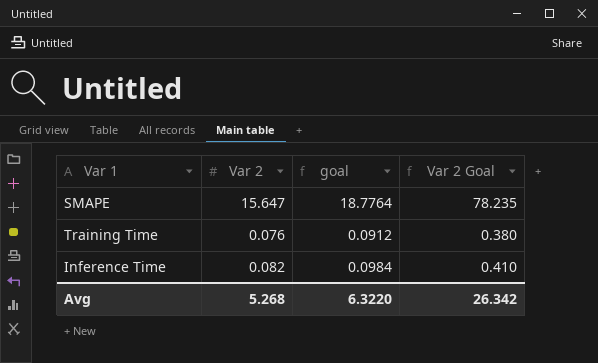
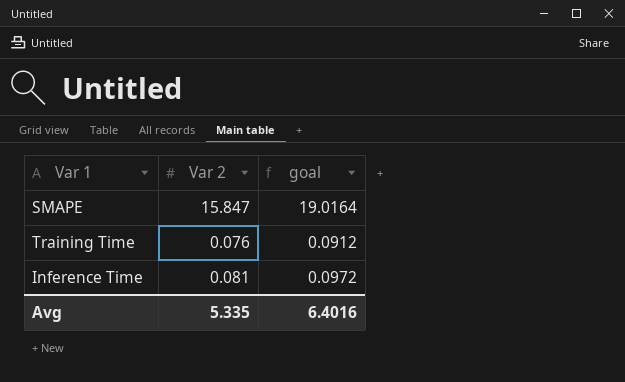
column Var 2 Goal | formula: [Var 2] * 5 -> none
SMAPE | Var 2: 15.647 -> 15.847
SMAPE | goal: 18.7764 -> 19.0164
Inference Time | Var 2: 0.082 -> 0.081
Inference Time | goal: 0.0984 -> 0.0972
Avg | Var 2: 5.268 -> 5.335
Avg | goal: 6.3220 -> 6.4016

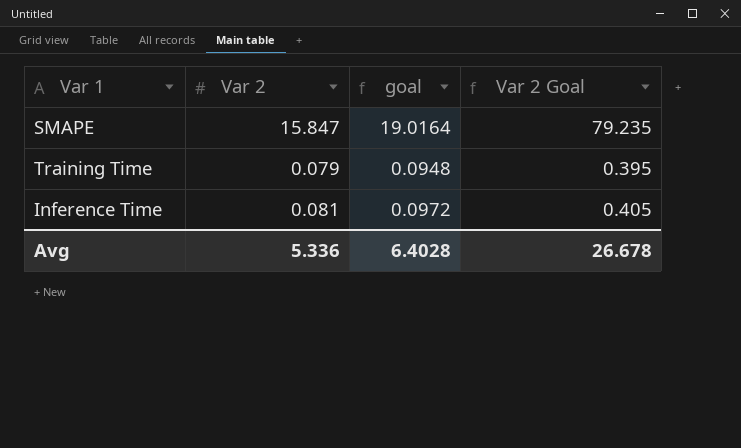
column Var 2 Goal | formula: none -> [Var 2] * 5
Training Time | Var 2: 0.076 -> 0.079
Training Time | goal: 0.0912 -> 0.0948
Avg | Var 2: 5.335 -> 5.336
Avg | goal: 6.4016 -> 6.4028

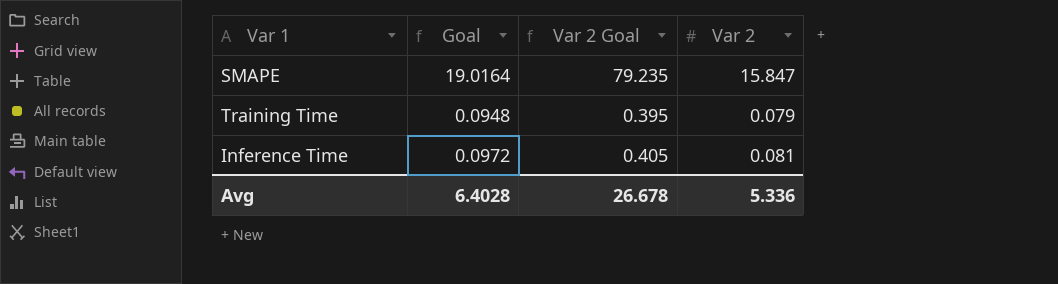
column name: goal -> Goal
column Var 2 | position: 2 -> 4

